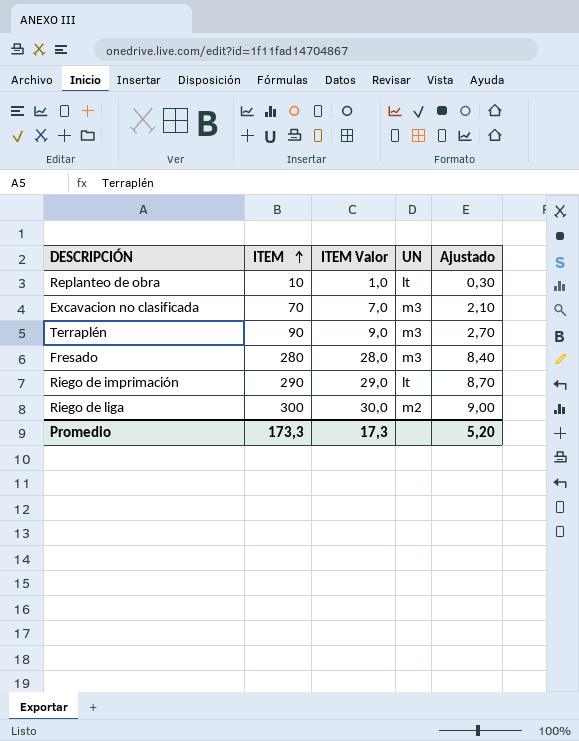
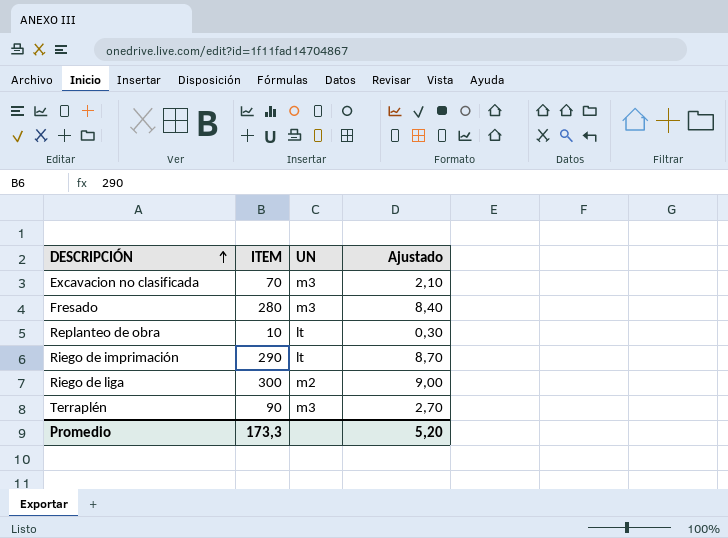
row order: ITEM ascending -> DESCRIPCIÓN ascending
column ITEM Valor | formula: [ITEM] * 0,1 -> none

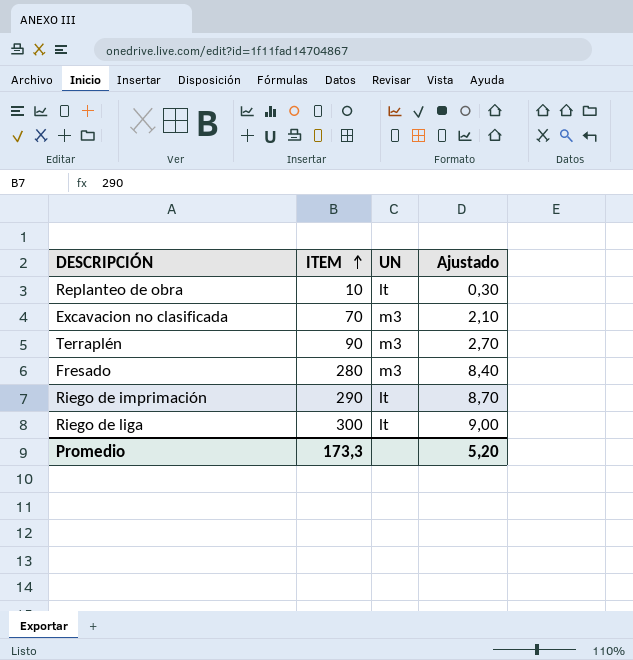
row order: DESCRIPCIÓN ascending -> ITEM ascending
Riego de liga | UN: m2 -> lt

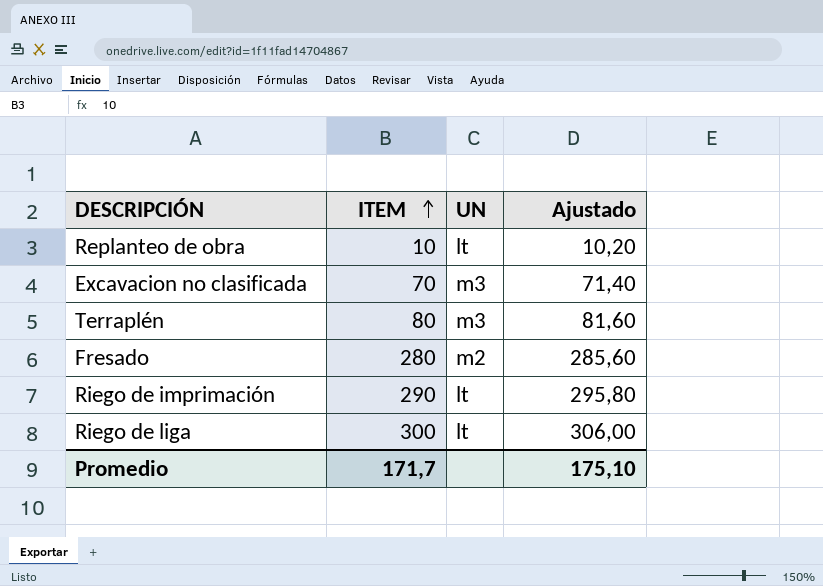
column Ajustado | formula: [ITEM] * 0,03 -> [ITEM] * 1,02
Terraplén | ITEM: 90 -> 80
Fresado | UN: m3 -> m2
Promedio | ITEM: 173,3 -> 171,7
Promedio | Ajustado: 5,20 -> 175,10

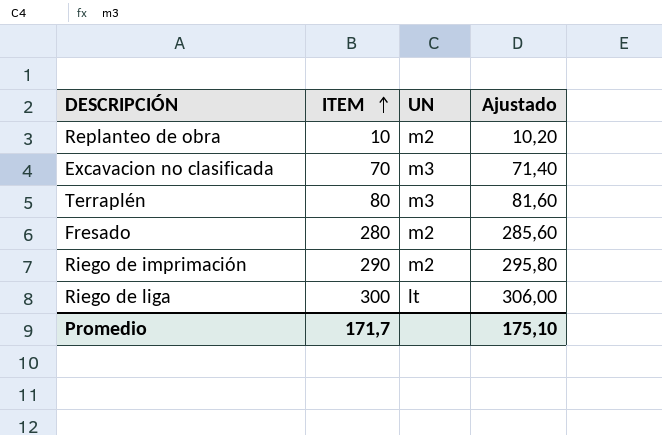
Replanteo de obra | UN: lt -> m2
Riego de imprimación | UN: lt -> m2

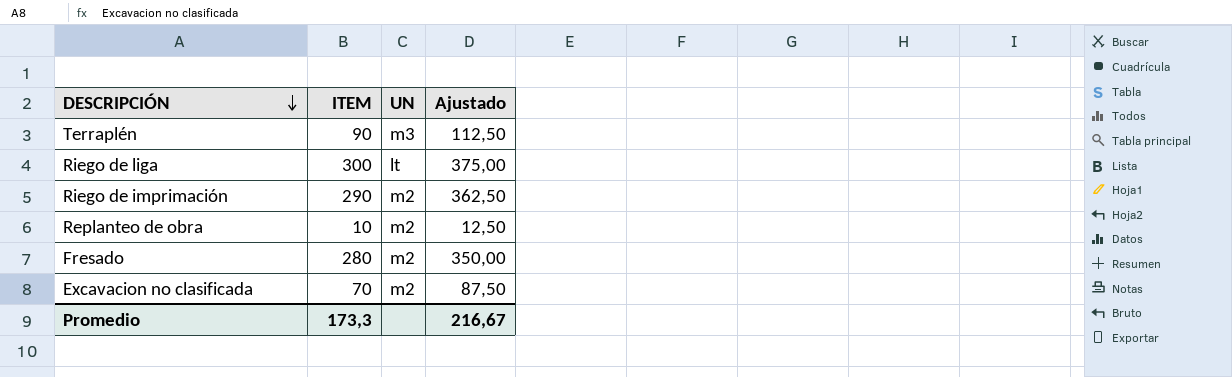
row order: ITEM ascending -> DESCRIPCIÓN descending
column Ajustado | formula: [ITEM] * 1,02 -> [ITEM] * 1,25
Terraplén | ITEM: 80 -> 90
Excavacion no clasificada | UN: m3 -> m2
Promedio | ITEM: 171,7 -> 173,3
Promedio | Ajustado: 175,10 -> 216,67

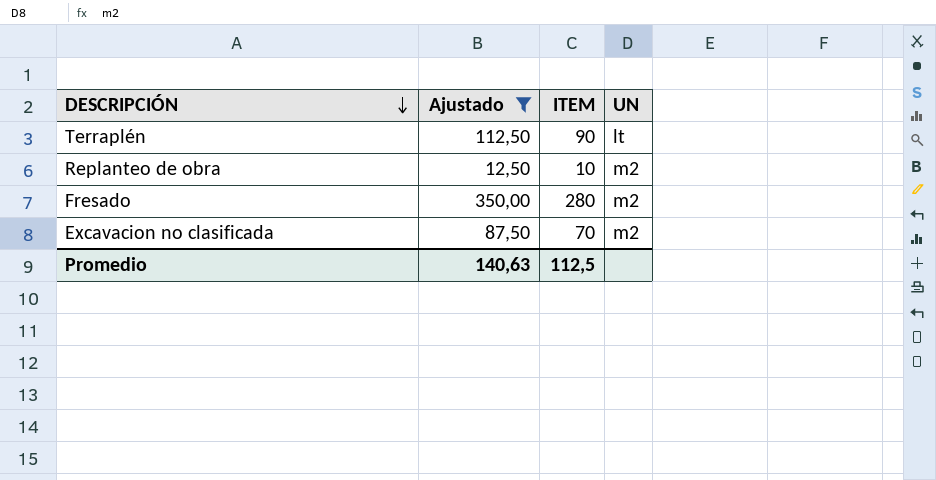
filter: none -> Ajustado <= 350,00
column Ajustado | position: 4 -> 2
Terraplén | UN: m3 -> lt
Promedio | Ajustado: 216,67 -> 140,63
Promedio | ITEM: 173,3 -> 112,5

